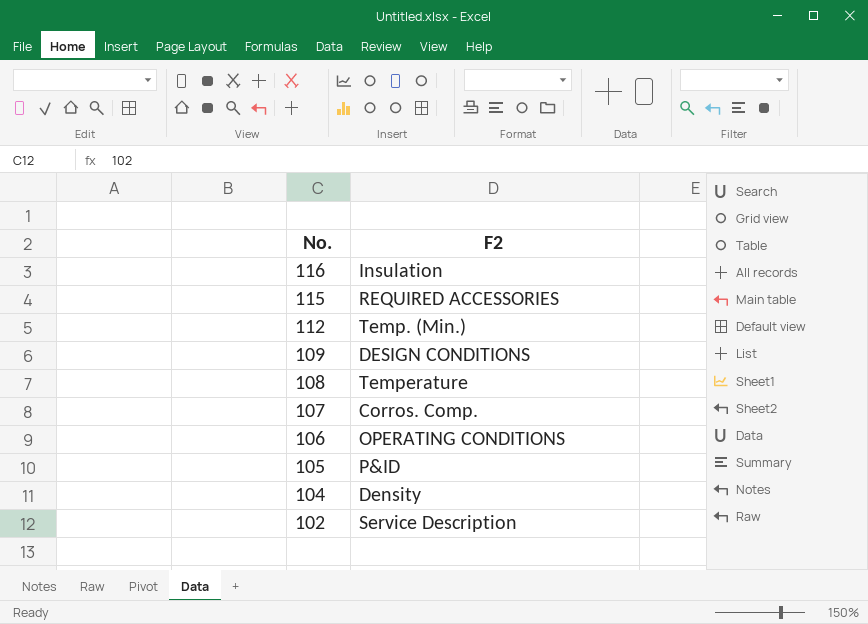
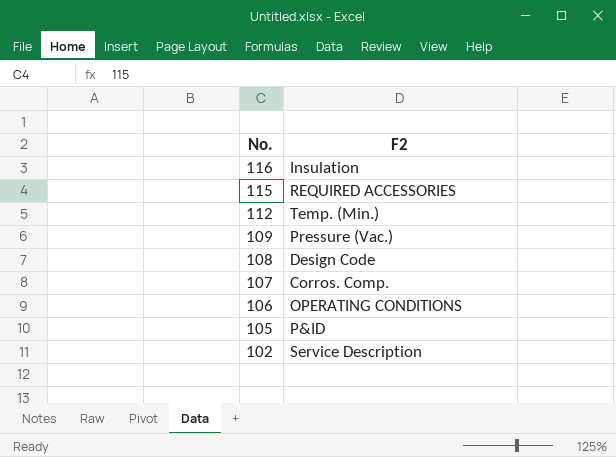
row 104: Density -> none
109 | F2: DESIGN CONDITIONS -> Pressure (Vac.)
108 | F2: Temperature -> Design Code

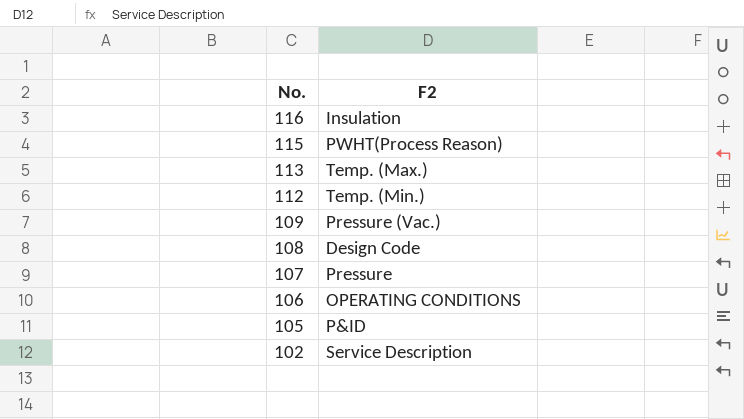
115 | F2: REQUIRED ACCESSORIES -> PWHT(Process Reason)
row 113: none -> Temp. (Max.)
107 | F2: Corros. Comp. -> Pressure

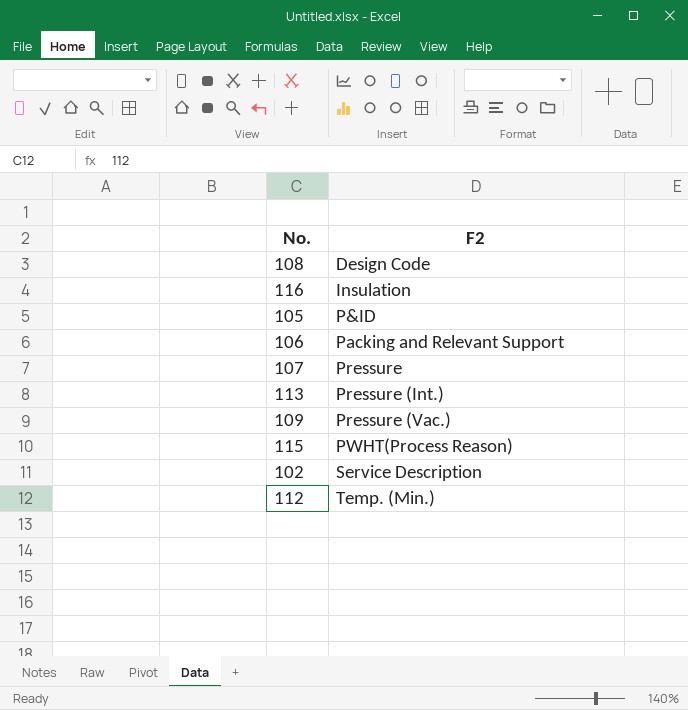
row order: No. descending -> F2 ascending
106 | F2: OPERATING CONDITIONS -> Packing and Relevant Support
113 | F2: Temp. (Max.) -> Pressure (Int.)

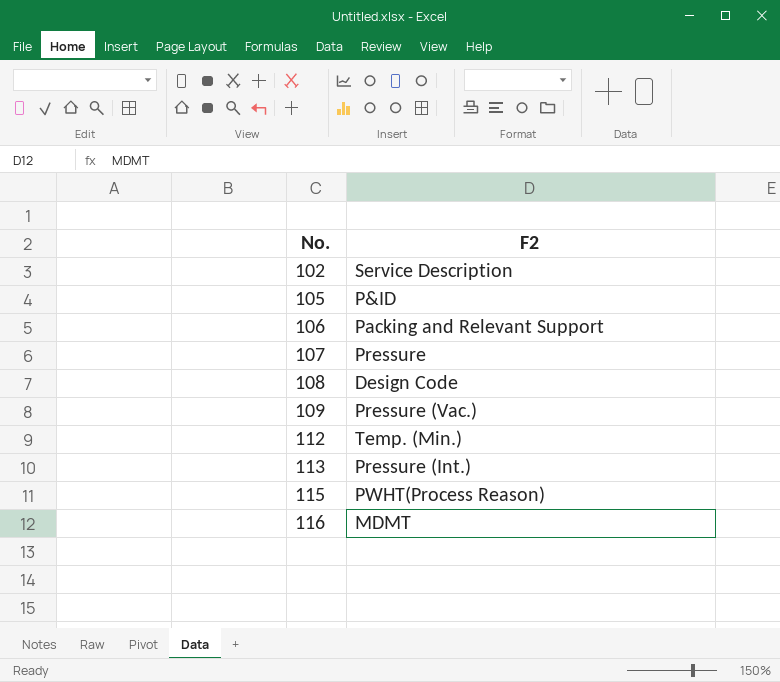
row order: F2 ascending -> No. ascending
116 | F2: Insulation -> MDMT

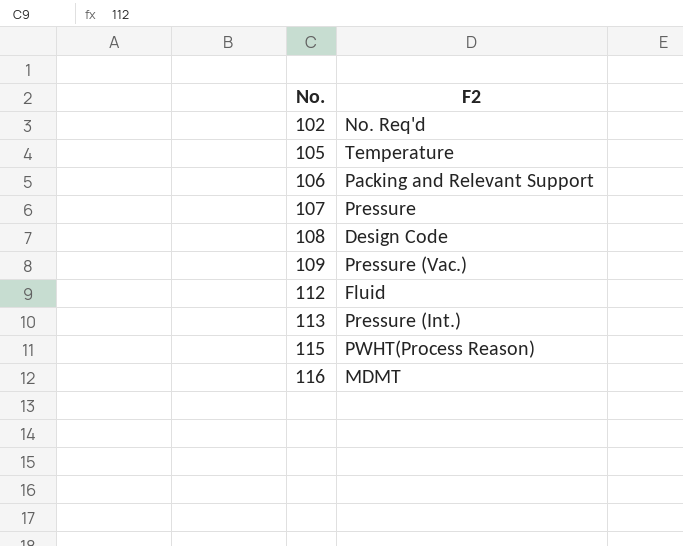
102 | F2: Service Description -> No. Req'd
105 | F2: P&ID -> Temperature
112 | F2: Temp. (Min.) -> Fluid

